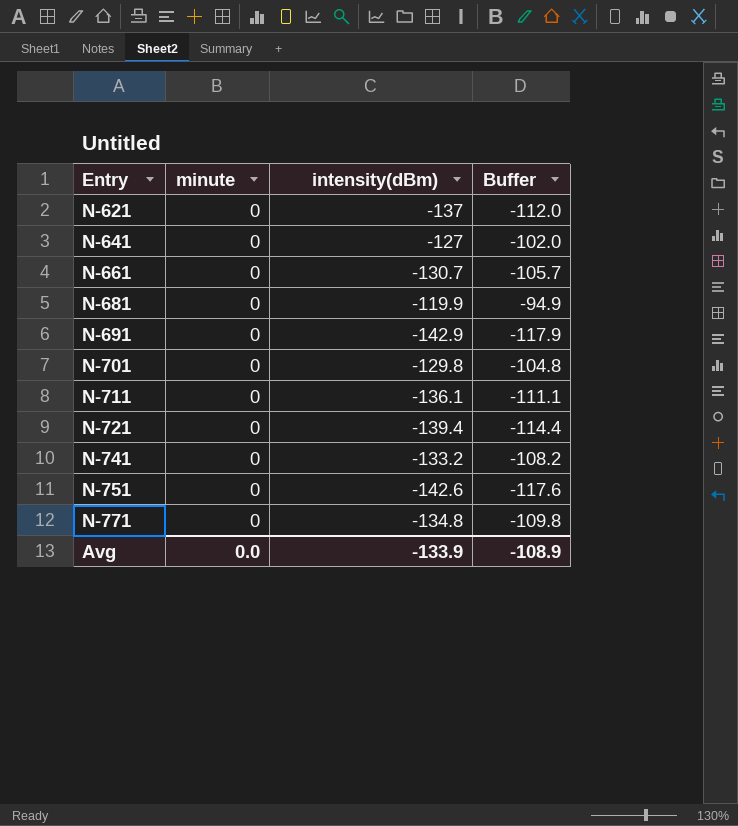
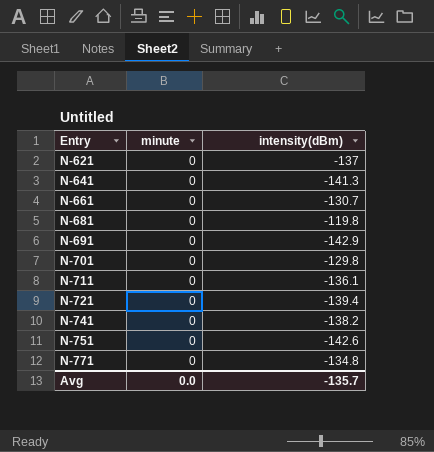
column Buffer | formula: [intensity(dBm)] + 25 -> none
N-641 | intensity(dBm): -127 -> -141.3
N-681 | intensity(dBm): -119.9 -> -119.8
N-741 | intensity(dBm): -133.2 -> -138.2
Avg | intensity(dBm): -133.9 -> -135.7

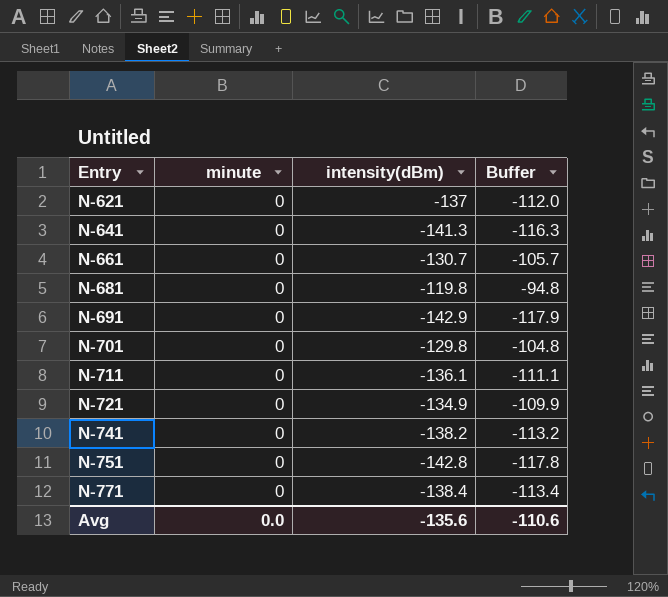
column Buffer | formula: none -> [intensity(dBm)] + 25
N-721 | intensity(dBm): -139.4 -> -134.9
N-751 | intensity(dBm): -142.6 -> -142.8
N-771 | intensity(dBm): -134.8 -> -138.4
Avg | intensity(dBm): -135.7 -> -135.6

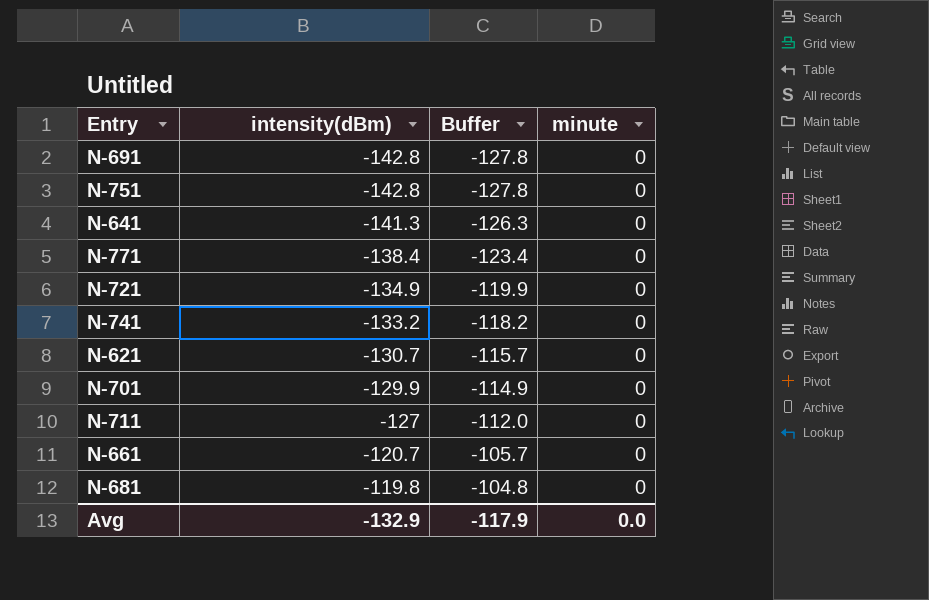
row order: Entry ascending -> intensity(dBm) ascending
column Buffer | formula: [intensity(dBm)] + 25 -> [intensity(dBm)] + 15
column minute | position: 2 -> 4
N-691 | intensity(dBm): -142.9 -> -142.8
N-741 | intensity(dBm): -138.2 -> -133.2
N-621 | intensity(dBm): -137 -> -130.7
N-701 | intensity(dBm): -129.8 -> -129.9
N-711 | intensity(dBm): -136.1 -> -127
N-661 | intensity(dBm): -130.7 -> -120.7
Avg | intensity(dBm): -135.6 -> -132.9
Avg | Buffer: -110.6 -> -117.9

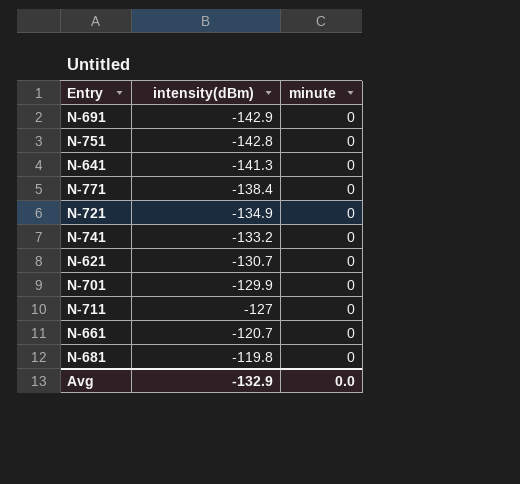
column Buffer | formula: [intensity(dBm)] + 15 -> none
N-691 | intensity(dBm): -142.8 -> -142.9

